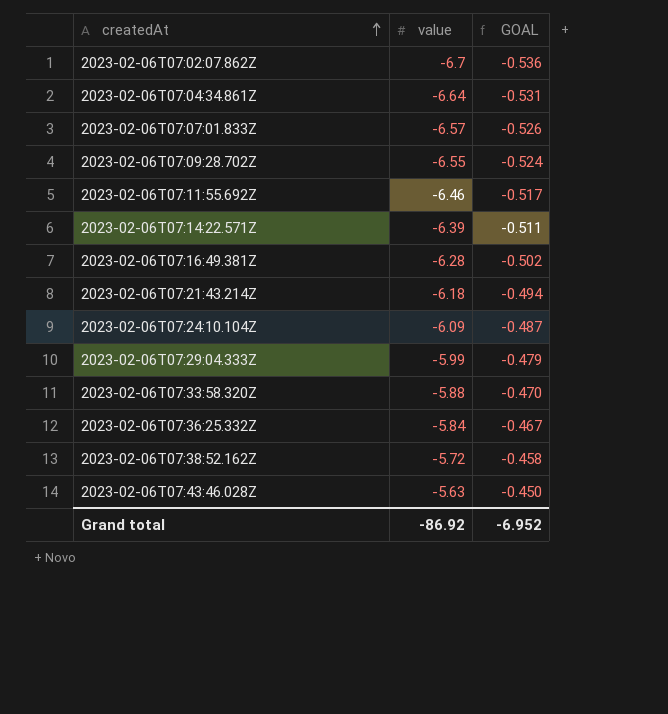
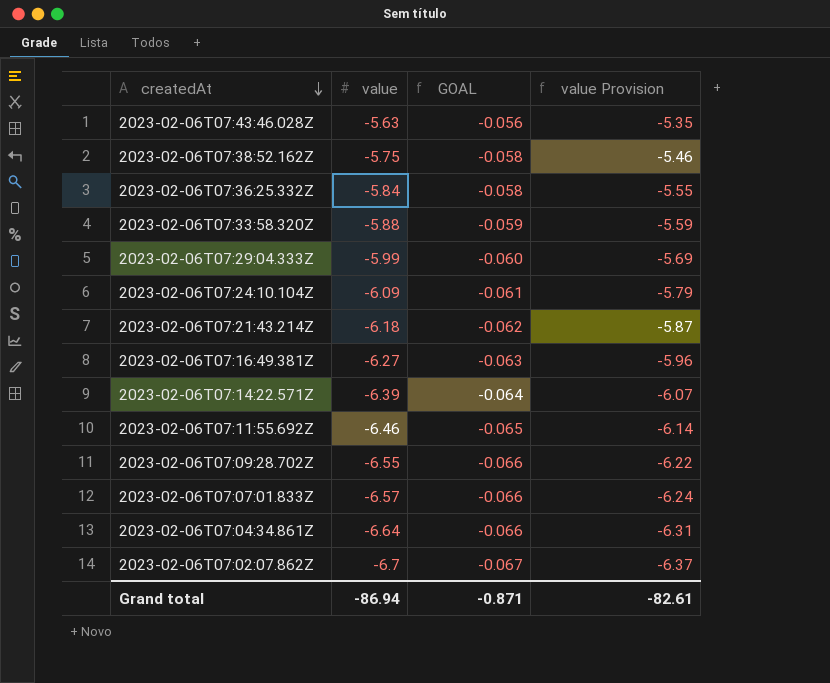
row order: createdAt ascending -> createdAt descending
column GOAL | formula: [value] * 0.08 -> [value] * 0.01
column value Provision | formula: none -> [value] * 0.95
2023-02-06T07:38:52.162Z | value: -5.72 -> -5.75
2023-02-06T07:16:49.381Z | value: -6.28 -> -6.27
Grand total | value: -86.92 -> -86.94
Grand total | GOAL: -6.952 -> -0.871

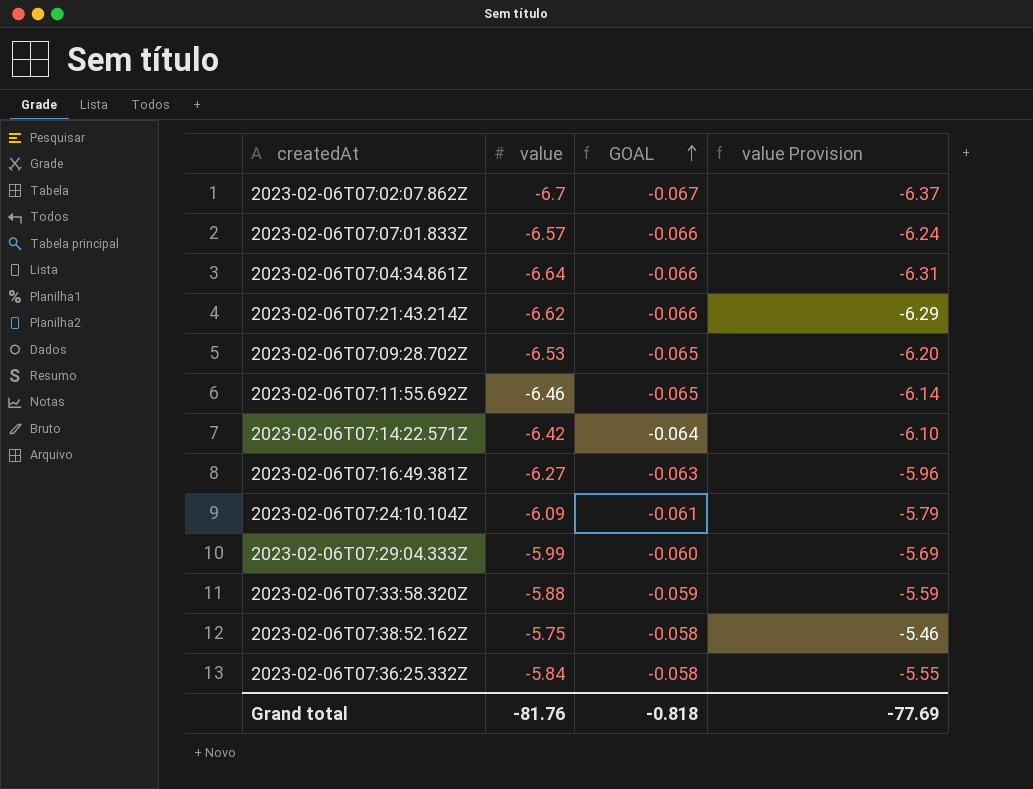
row order: createdAt descending -> GOAL ascending
row 2023-02-06T07:43:46.028Z: -5.63 | -0.056 | -5.35 -> none
2023-02-06T07:21:43.214Z | value: -6.18 -> -6.62
2023-02-06T07:21:43.214Z | GOAL: -0.062 -> -0.066
2023-02-06T07:21:43.214Z | value Provision: -5.87 -> -6.29
2023-02-06T07:09:28.702Z | value: -6.55 -> -6.53
2023-02-06T07:09:28.702Z | GOAL: -0.066 -> -0.065
2023-02-06T07:09:28.702Z | value Provision: -6.22 -> -6.20
2023-02-06T07:14:22.571Z | value: -6.39 -> -6.42
2023-02-06T07:14:22.571Z | value Provision: -6.07 -> -6.10
Grand total | value: -86.94 -> -81.76
Grand total | GOAL: -0.871 -> -0.818
Grand total | value Provision: -82.61 -> -77.69

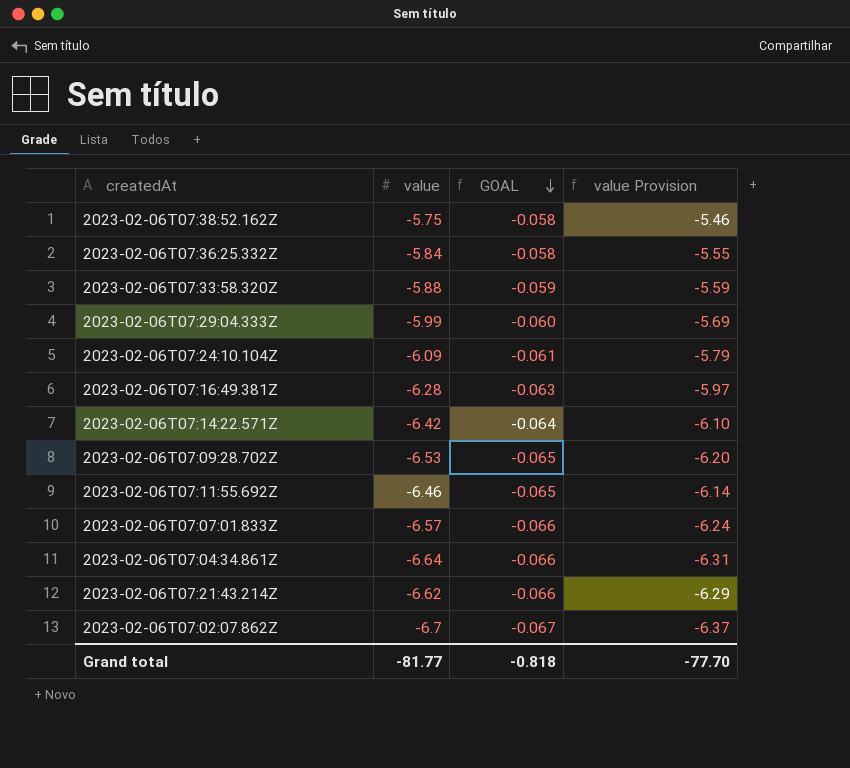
row order: GOAL ascending -> GOAL descending
2023-02-06T07:16:49.381Z | value: -6.27 -> -6.28
2023-02-06T07:16:49.381Z | value Provision: -5.96 -> -5.97
Grand total | value: -81.76 -> -81.77
Grand total | value Provision: -77.69 -> -77.70

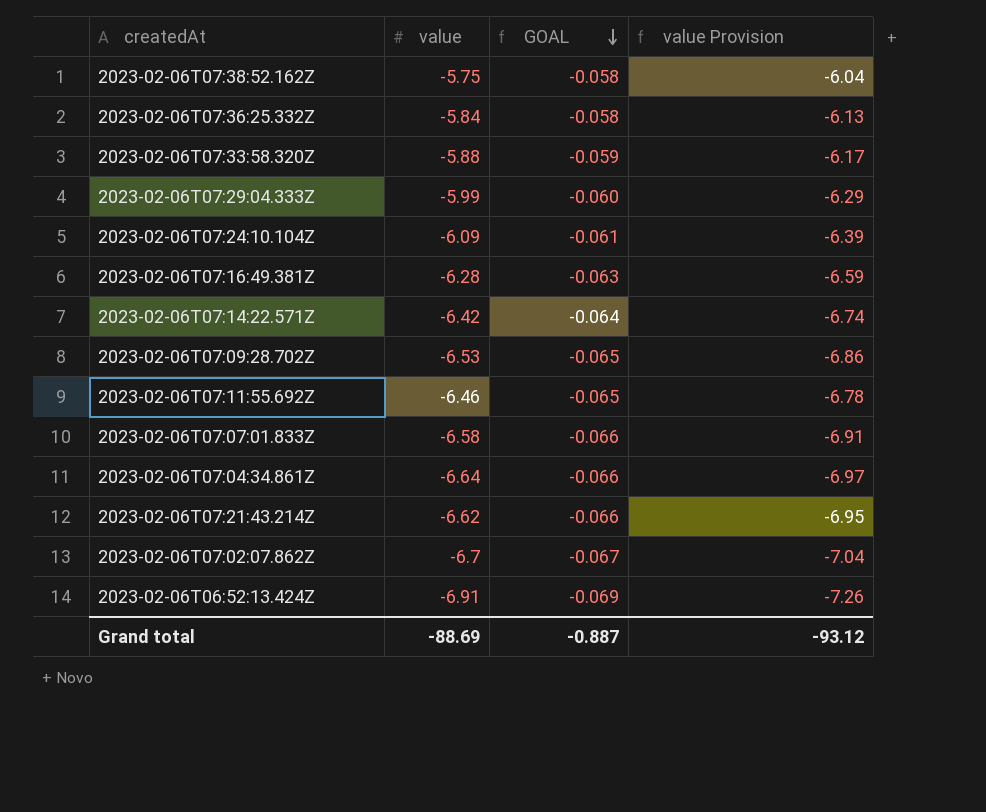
column value Provision | formula: [value] * 0.95 -> [value] * 1.05
2023-02-06T07:07:01.833Z | value: -6.57 -> -6.58
row 2023-02-06T06:52:13.424Z: none -> -6.91 | -0.069 | -7.26
Grand total | value: -81.77 -> -88.69
Grand total | GOAL: -0.818 -> -0.887
Grand total | value Provision: -77.70 -> -93.12

